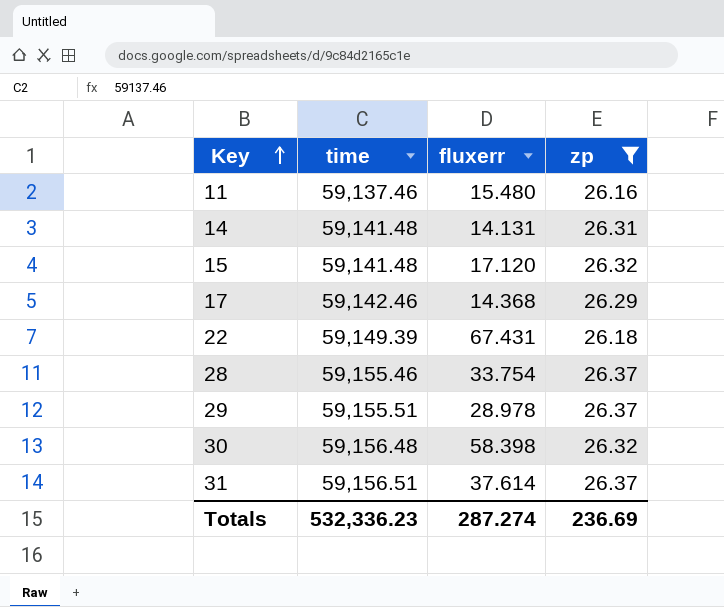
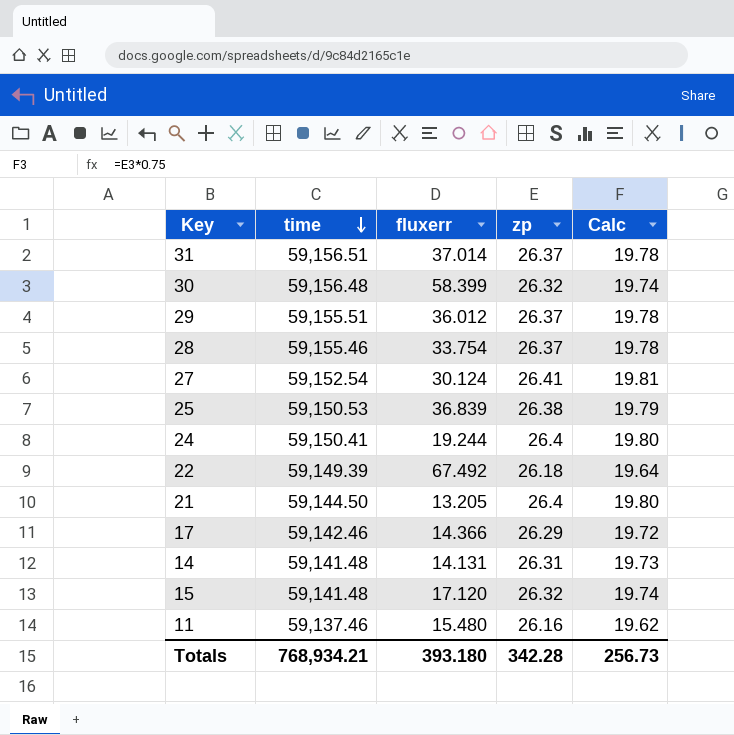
filter: zp <= 26.37 -> none
row order: Key ascending -> time descending
column Calc | formula: none -> [zp] * 0.75
31 | fluxerr: 37.614 -> 37.014
30 | fluxerr: 58.398 -> 58.399
29 | fluxerr: 28.978 -> 36.012
22 | fluxerr: 67.431 -> 67.492
17 | fluxerr: 14.368 -> 14.366
Totals | time: 532,336.23 -> 768,934.21
Totals | fluxerr: 287.274 -> 393.180
Totals | zp: 236.69 -> 342.28

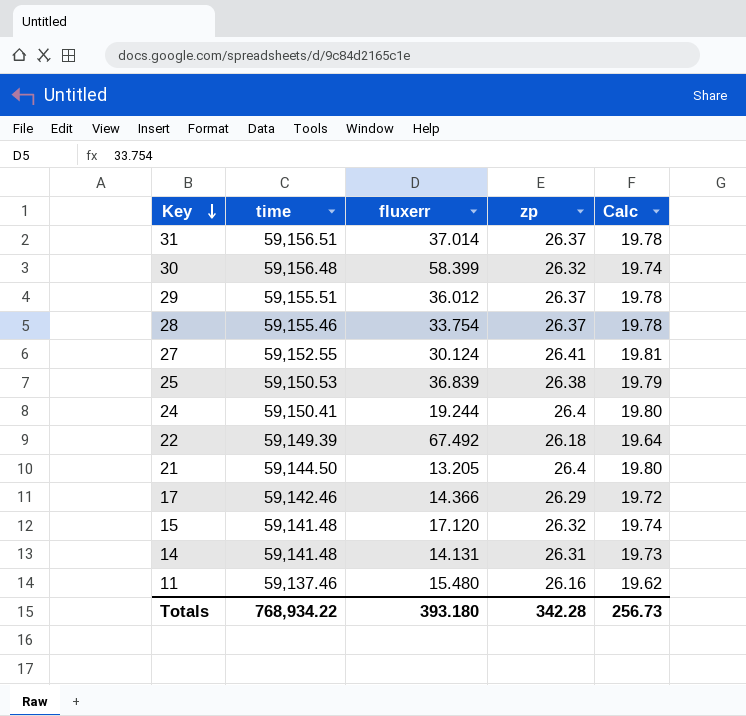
row order: time descending -> Key descending
27 | time: 59,152.54 -> 59,152.55
Totals | time: 768,934.21 -> 768,934.22

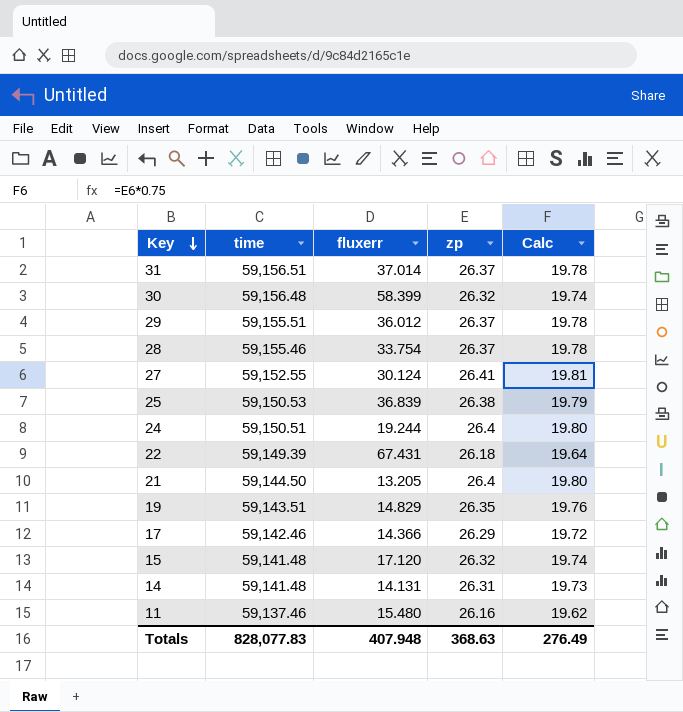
24 | time: 59,150.41 -> 59,150.51
22 | fluxerr: 67.492 -> 67.431
row 19: none -> 59,143.51 | 14.829 | 26.35 | 19.76
Totals | time: 768,934.22 -> 828,077.83
Totals | fluxerr: 393.180 -> 407.948
Totals | zp: 342.28 -> 368.63
Totals | Calc: 256.73 -> 276.49

